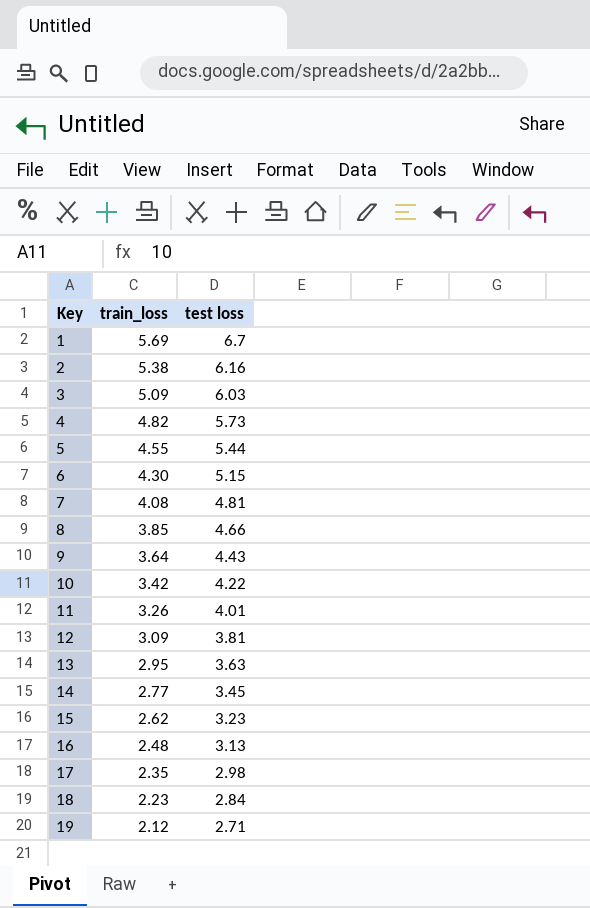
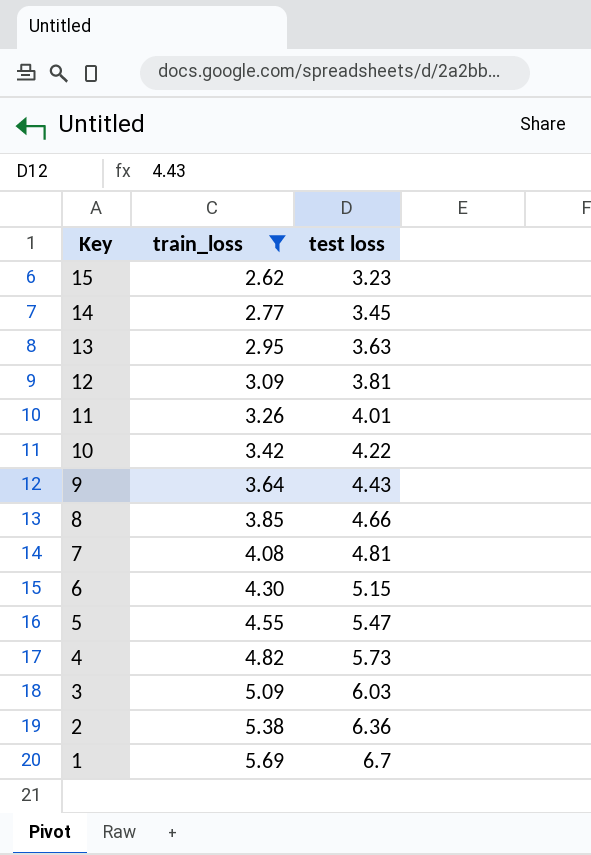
filter: none -> train_loss >= 2.62
row order: Key ascending -> Key descending
5 | test loss: 5.44 -> 5.47
2 | test loss: 6.16 -> 6.36

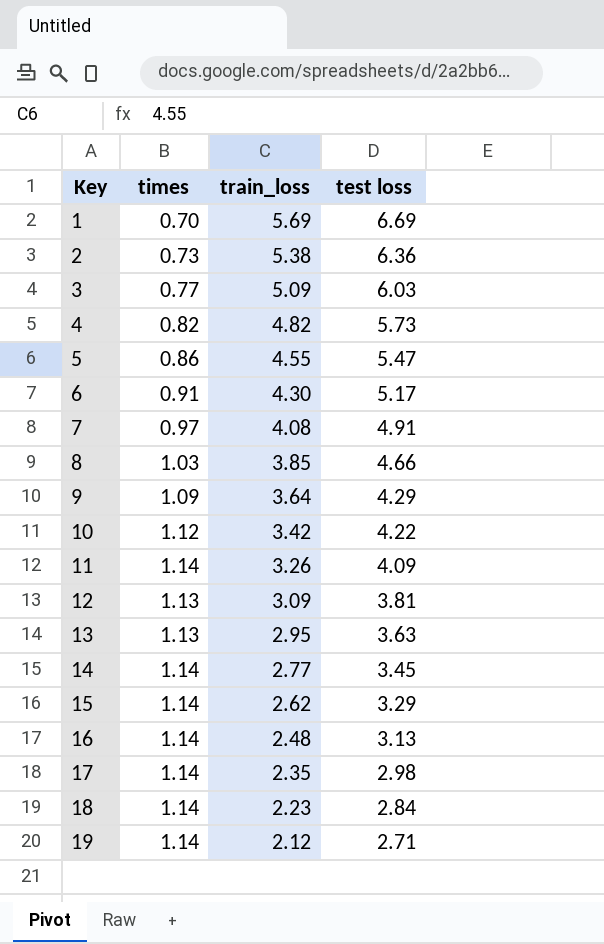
filter: train_loss >= 2.62 -> none
row order: Key descending -> Key ascending
column times | position: none -> 2
1 | test loss: 6.7 -> 6.69
6 | test loss: 5.15 -> 5.17
7 | test loss: 4.81 -> 4.91
9 | test loss: 4.43 -> 4.29
11 | test loss: 4.01 -> 4.09
15 | test loss: 3.23 -> 3.29

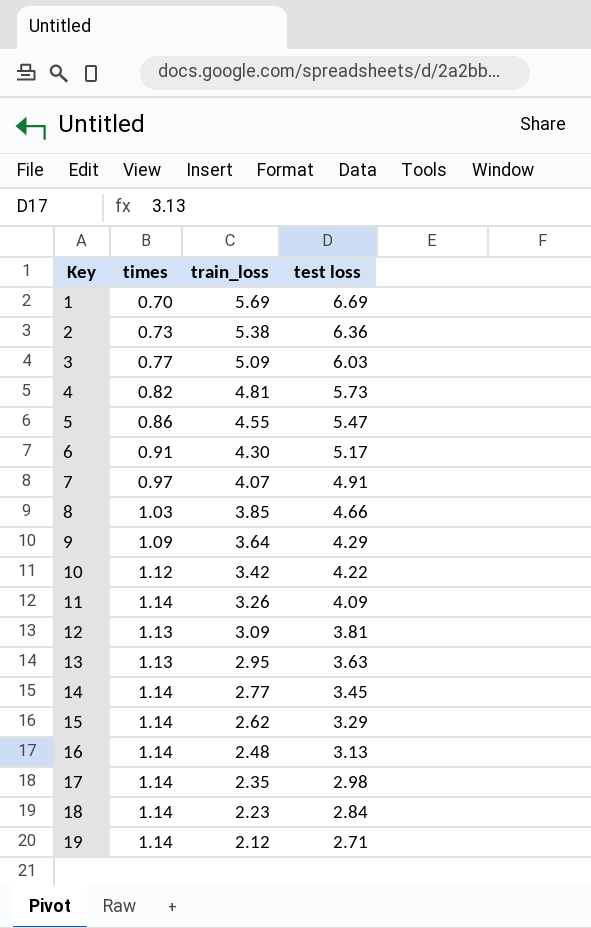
4 | train_loss: 4.82 -> 4.81
7 | train_loss: 4.08 -> 4.07

